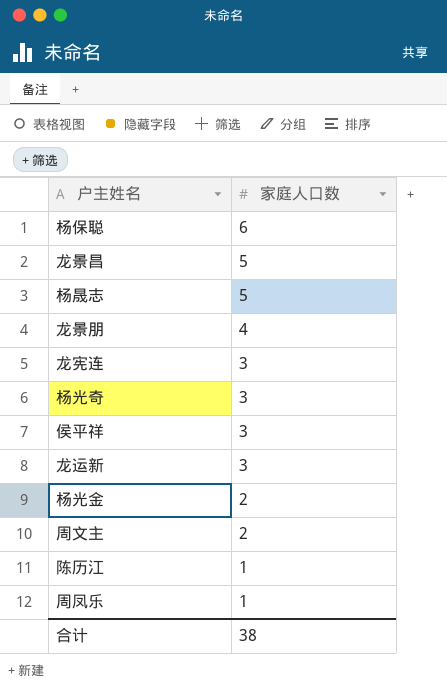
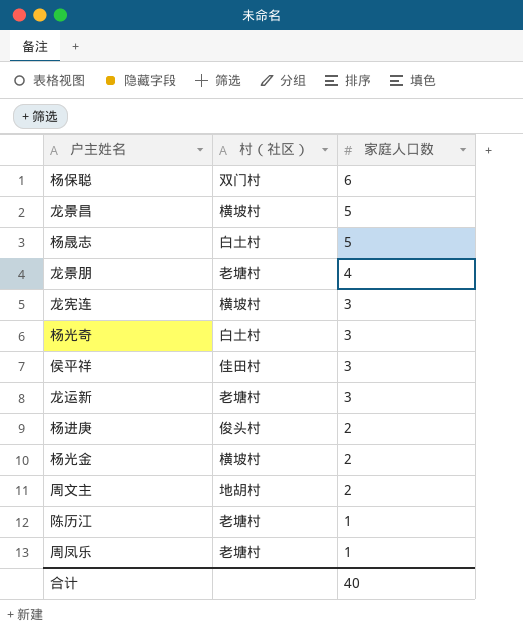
column 村（社区） | position: none -> 2
row 杨进庚: none -> 俊头村 | 2
合计 | 家庭人口数: 38 -> 40

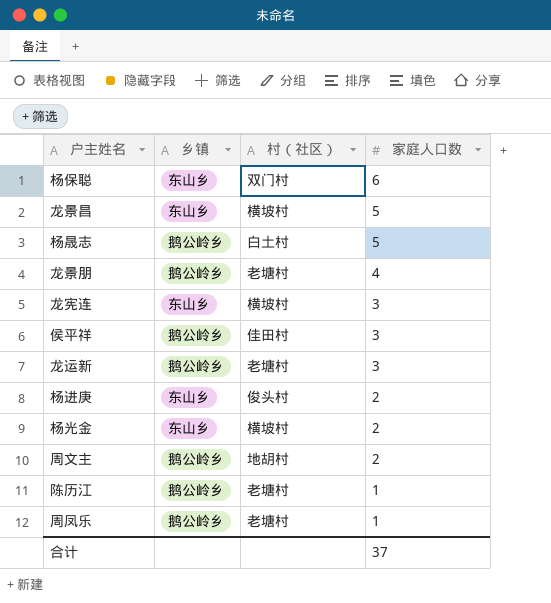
column 乡镇 | position: none -> 2
row 杨光奇: 白土村 | 3 -> none
合计 | 家庭人口数: 40 -> 37

